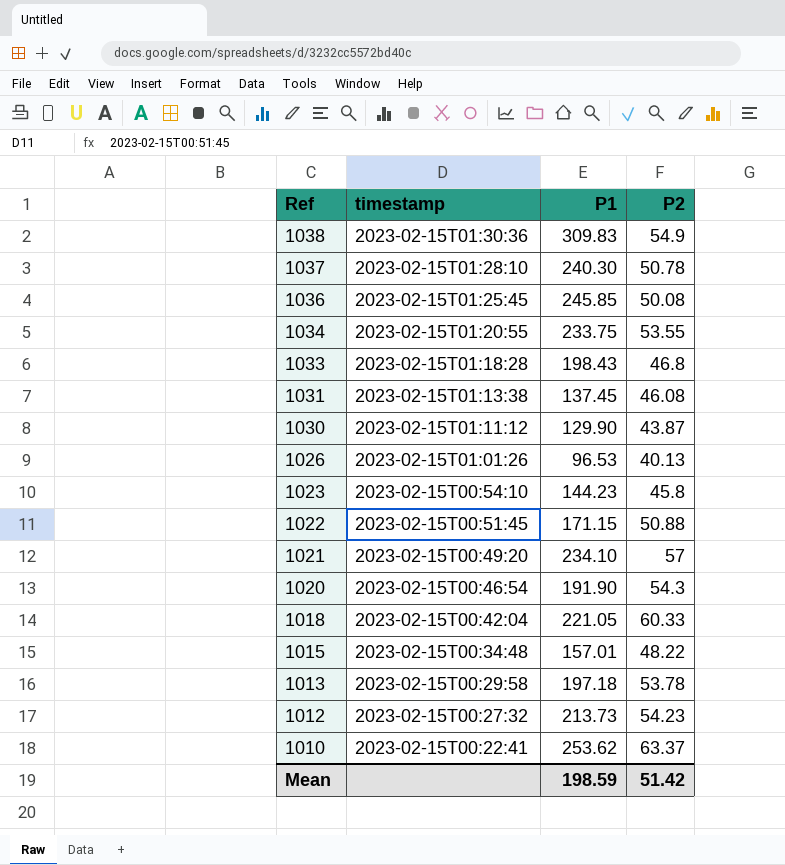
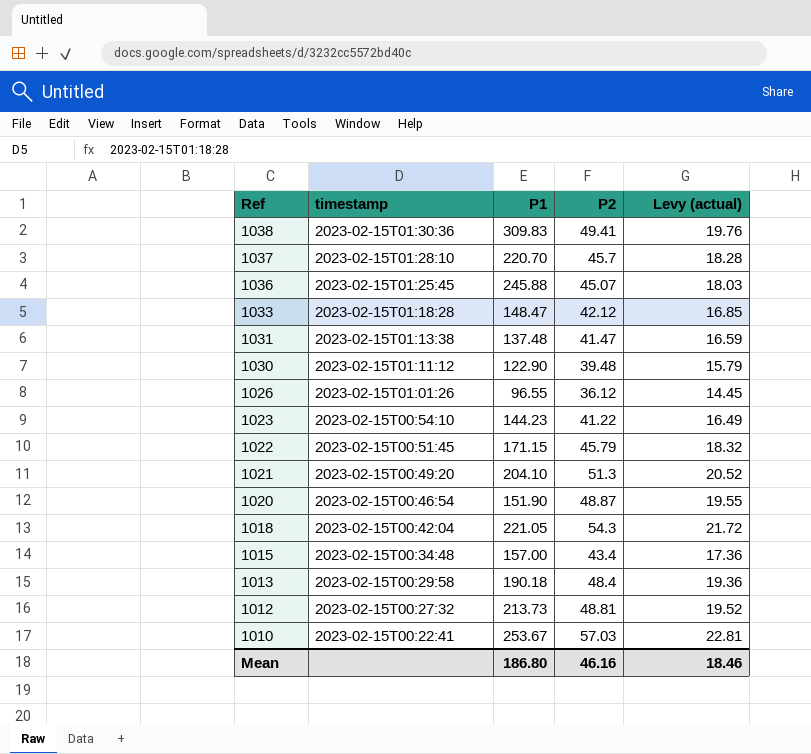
column Levy (actual) | formula: none -> [P2] * 0.4
row 1034: 2023-02-15T01:20:55 | 233.75 | 53.55 -> none
1038 | P2: 54.9 -> 49.41
1037 | P1: 240.30 -> 220.70
1037 | P2: 50.78 -> 45.7
1036 | P1: 245.85 -> 245.88
1036 | P2: 50.08 -> 45.07
1033 | P1: 198.43 -> 148.47
1033 | P2: 46.8 -> 42.12
1031 | P1: 137.45 -> 137.48
1031 | P2: 46.08 -> 41.47
1030 | P1: 129.90 -> 122.90
1030 | P2: 43.87 -> 39.48
1026 | P1: 96.53 -> 96.55
1026 | P2: 40.13 -> 36.12
1023 | P2: 45.8 -> 41.22
1022 | P2: 50.88 -> 45.79
1021 | P1: 234.10 -> 204.10
1021 | P2: 57 -> 51.3
1020 | P1: 191.90 -> 151.90
1020 | P2: 54.3 -> 48.87
1018 | P2: 60.33 -> 54.3
1015 | P1: 157.01 -> 157.00
1015 | P2: 48.22 -> 43.4
1013 | P1: 197.18 -> 190.18
1013 | P2: 53.78 -> 48.4
1012 | P2: 54.23 -> 48.81
1010 | P1: 253.62 -> 253.67
1010 | P2: 63.37 -> 57.03
Mean | P1: 198.59 -> 186.80
Mean | P2: 51.42 -> 46.16

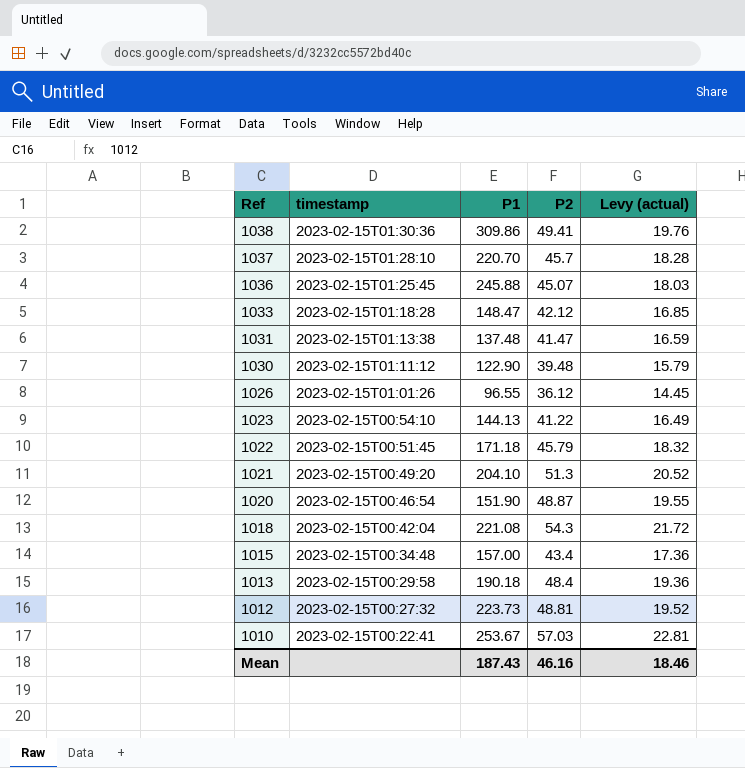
1038 | P1: 309.83 -> 309.86
1023 | P1: 144.23 -> 144.13
1022 | P1: 171.15 -> 171.18
1018 | P1: 221.05 -> 221.08
1012 | P1: 213.73 -> 223.73
Mean | P1: 186.80 -> 187.43

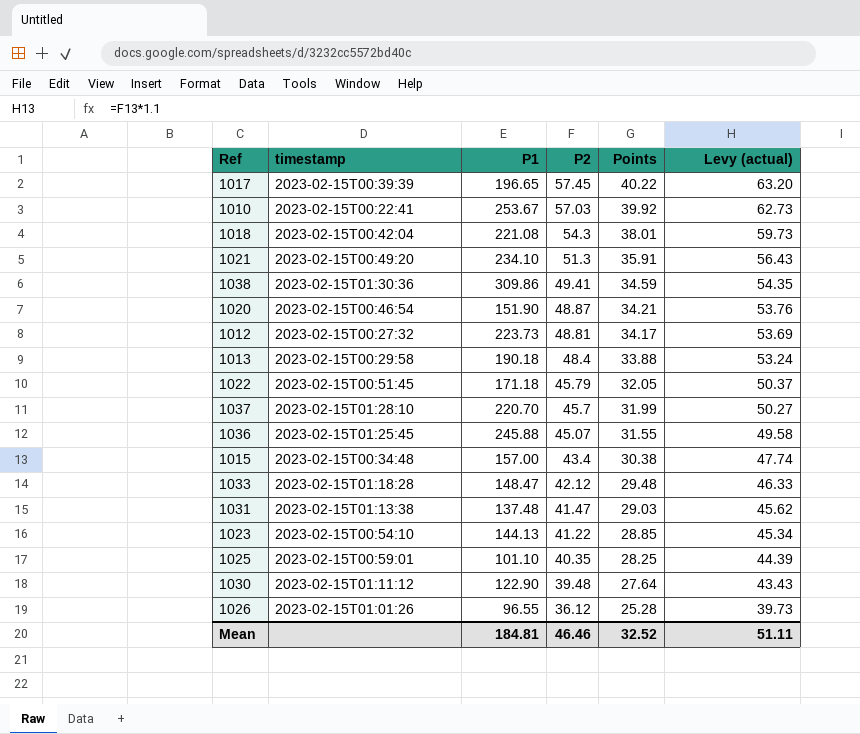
row order: Ref descending -> P2 descending
column Points | formula: none -> [P2] * 0.7
column Levy (actual) | formula: [P2] * 0.4 -> [P2] * 1.1
row 1017: none -> 2023-02-15T00:39:39 | 196.65 | 57.45 | 40.22 | 63.20
1021 | P1: 204.10 -> 234.10
row 1025: none -> 2023-02-15T00:59:01 | 101.10 | 40.35 | 28.25 | 44.39
Mean | P1: 187.43 -> 184.81
Mean | P2: 46.16 -> 46.46
Mean | Levy (actual): 18.46 -> 51.11

